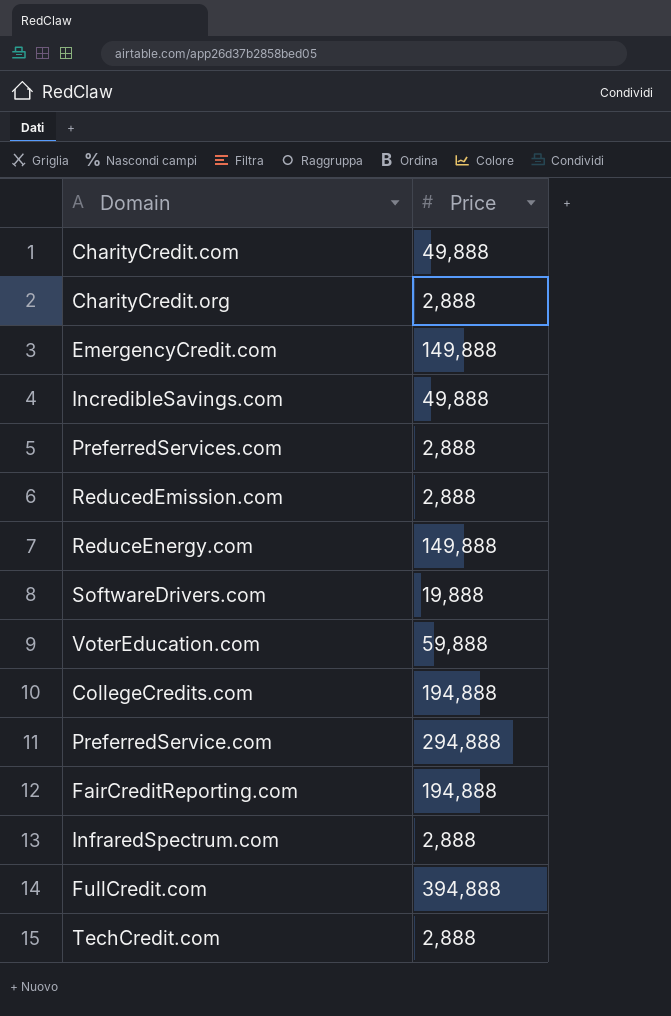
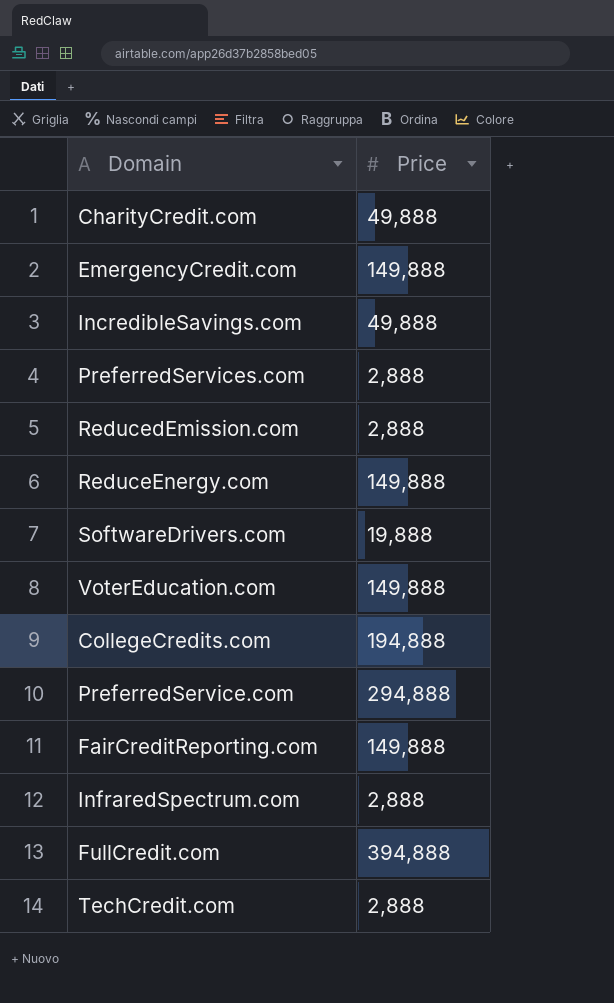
row CharityCredit.org: 2,888 -> none
VoterEducation.com | Price: 59,888 -> 149,888
FairCreditReporting.com | Price: 194,888 -> 149,888

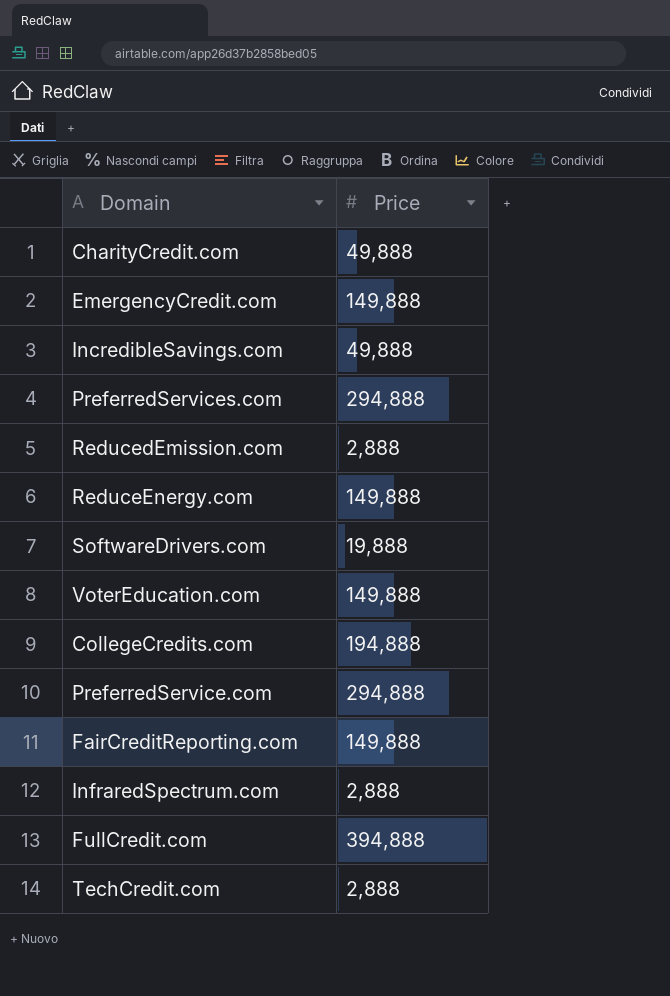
PreferredServices.com | Price: 2,888 -> 294,888

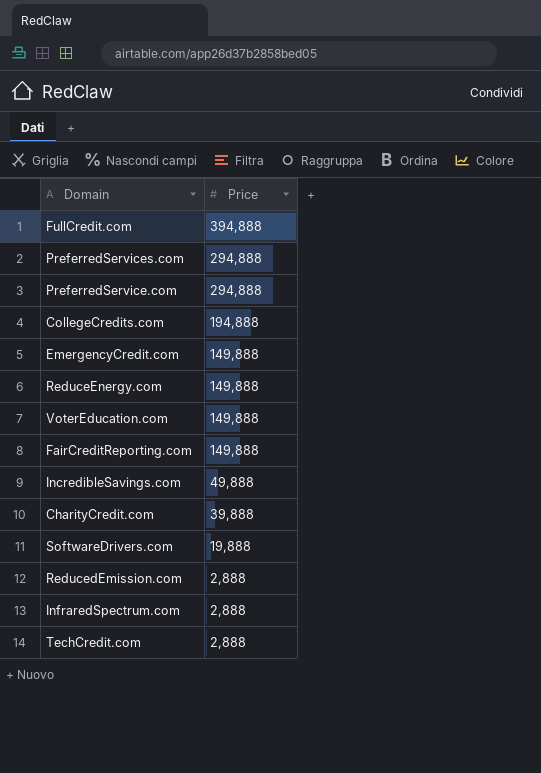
row order: none -> Price descending
CharityCredit.com | Price: 49,888 -> 39,888

